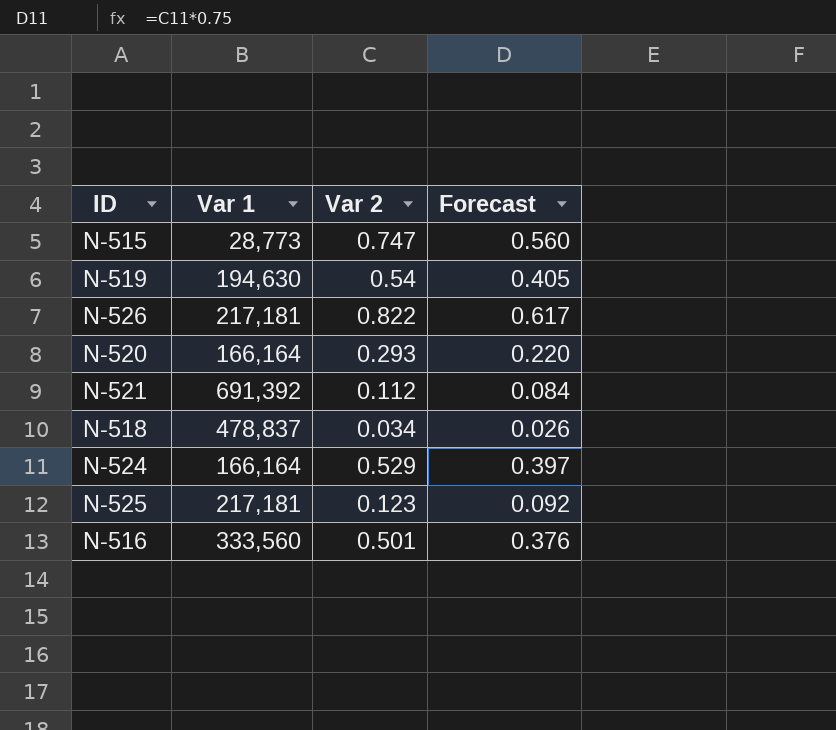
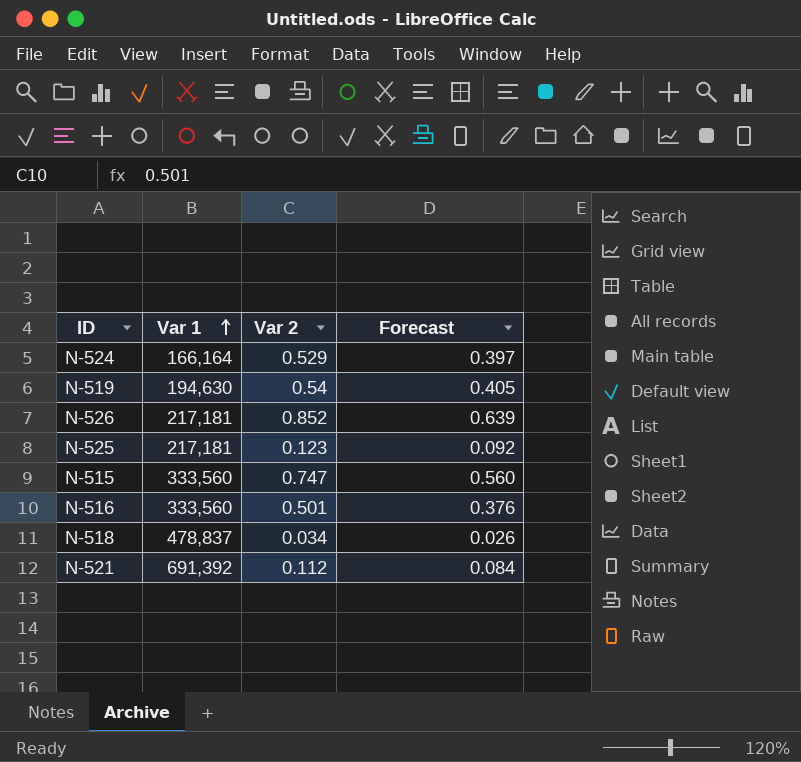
row order: none -> Var 1 ascending
row N-520: 166,164 | 0.293 | 0.220 -> none
N-526 | Var 2: 0.822 -> 0.852
N-526 | Forecast: 0.617 -> 0.639
N-515 | Var 1: 28,773 -> 333,560

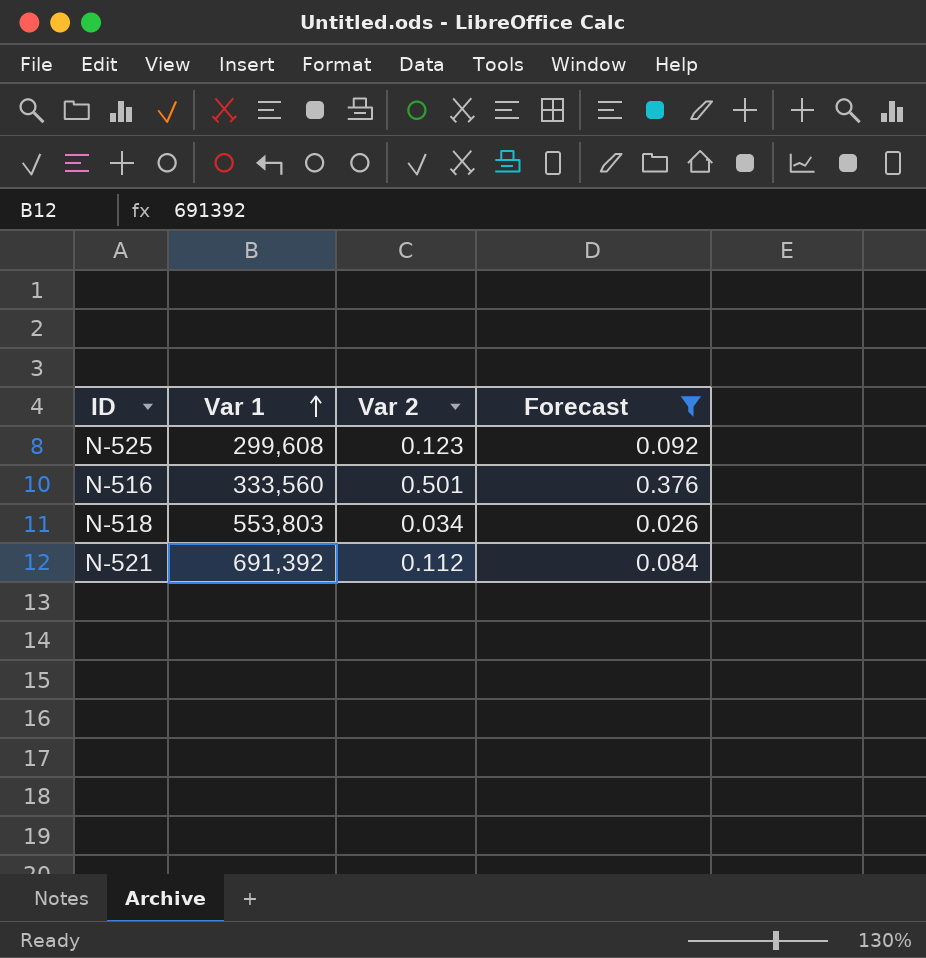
filter: none -> Forecast <= 0.376
N-525 | Var 1: 217,181 -> 299,608
N-518 | Var 1: 478,837 -> 553,803

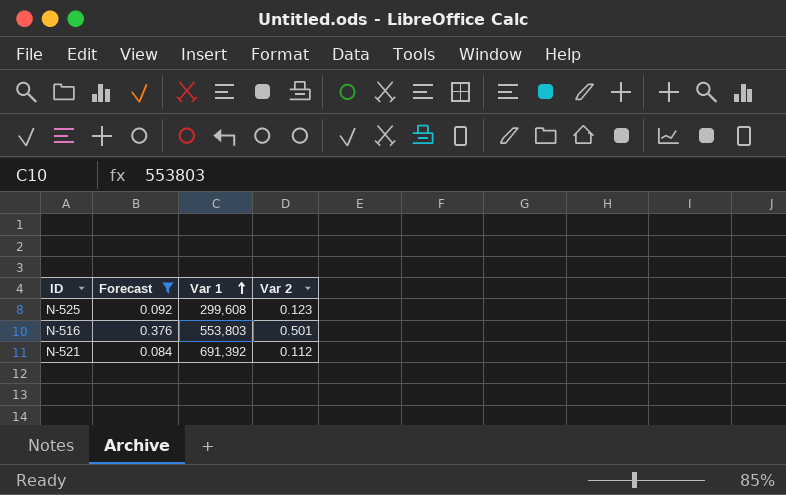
column Forecast | position: 4 -> 2
row N-518: 553,803 | 0.034 | 0.026 -> none
N-516 | Var 1: 333,560 -> 553,803

